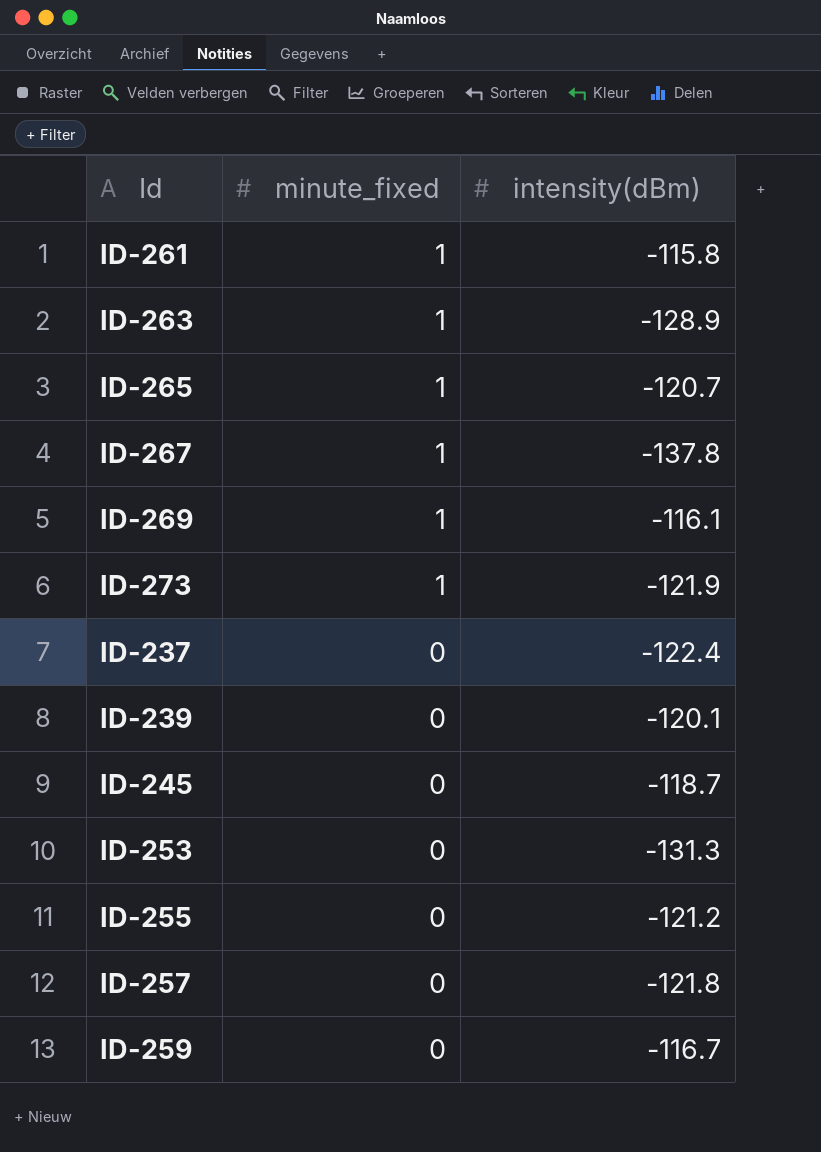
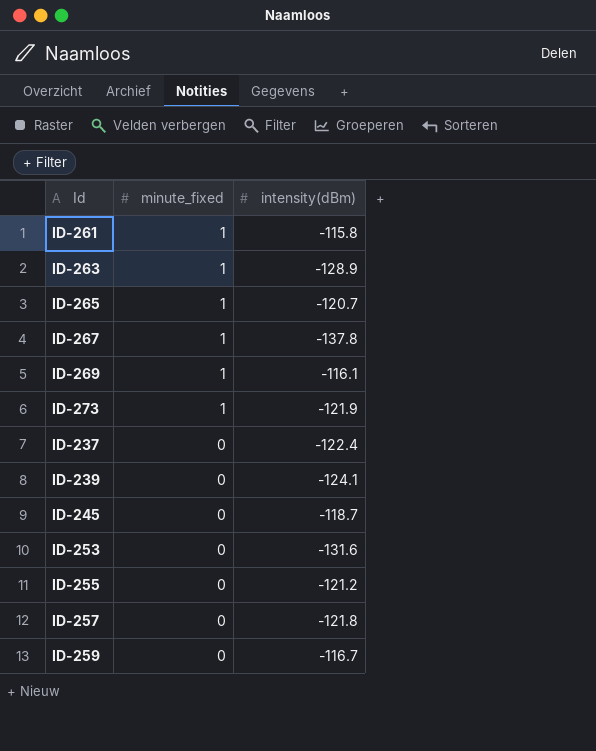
ID-239 | intensity(dBm): -120.1 -> -124.1
ID-253 | intensity(dBm): -131.3 -> -131.6

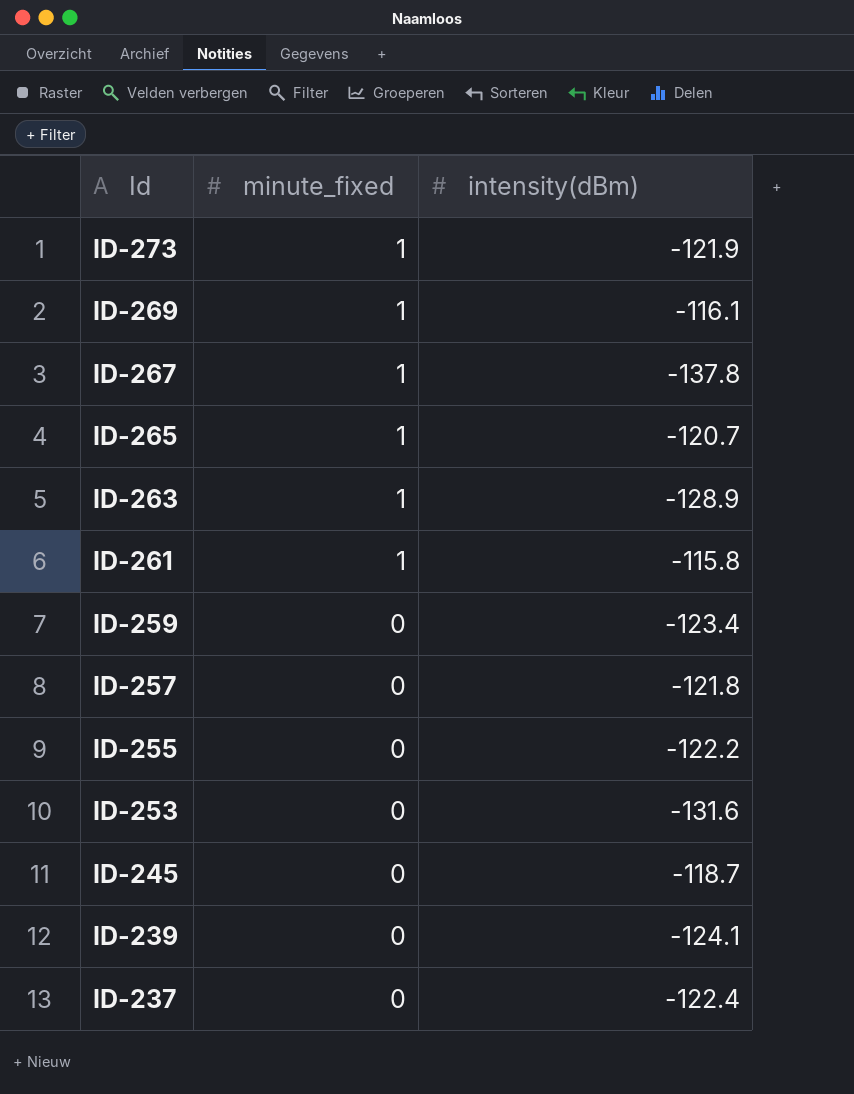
row order: minute_fixed descending -> Id descending
ID-259 | intensity(dBm): -116.7 -> -123.4
ID-255 | intensity(dBm): -121.2 -> -122.2

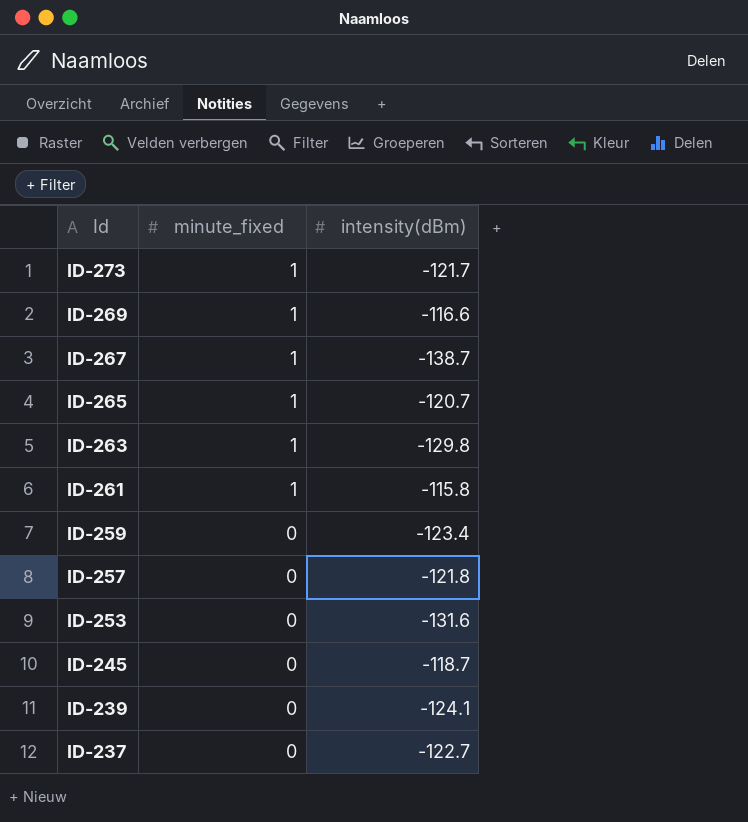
row ID-255: 0 | -122.2 -> none
ID-273 | intensity(dBm): -121.9 -> -121.7
ID-269 | intensity(dBm): -116.1 -> -116.6
ID-267 | intensity(dBm): -137.8 -> -138.7
ID-263 | intensity(dBm): -128.9 -> -129.8
ID-237 | intensity(dBm): -122.4 -> -122.7

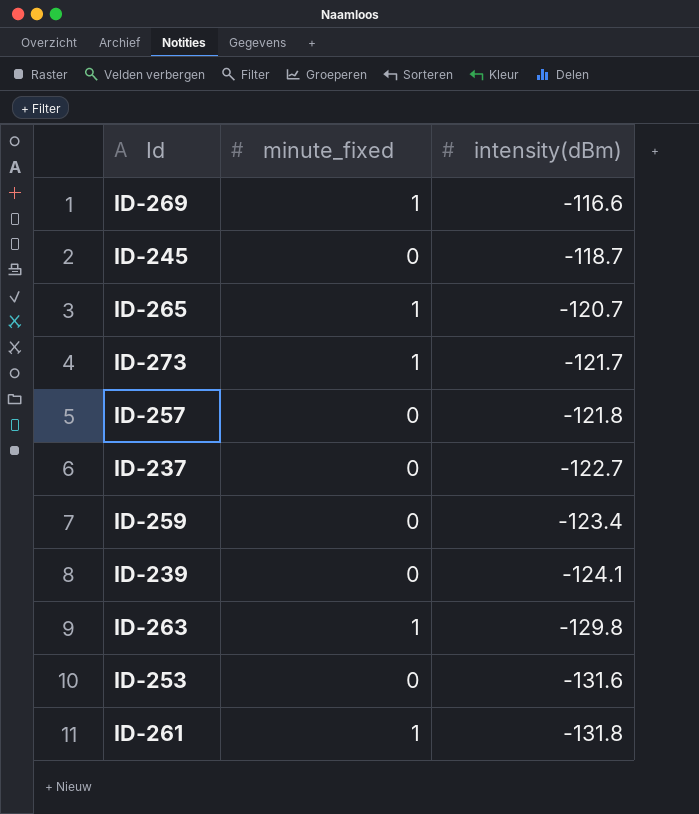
row order: Id descending -> intensity(dBm) descending
row ID-267: 1 | -138.7 -> none
ID-261 | intensity(dBm): -115.8 -> -131.8

